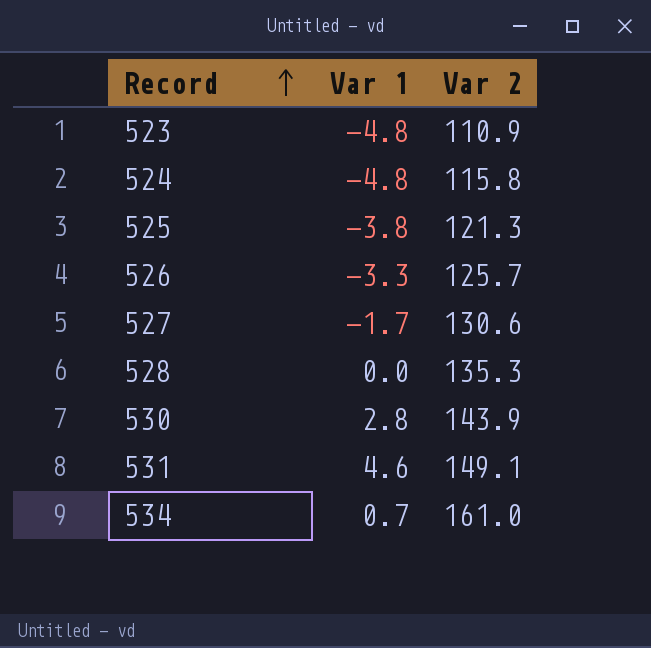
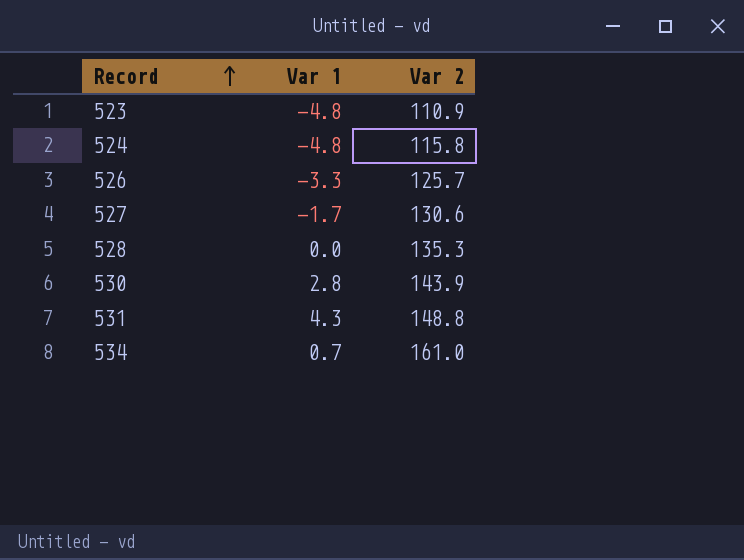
row 525: -3.8 | 121.3 -> none
531 | Var 1: 4.6 -> 4.3
531 | Var 2: 149.1 -> 148.8

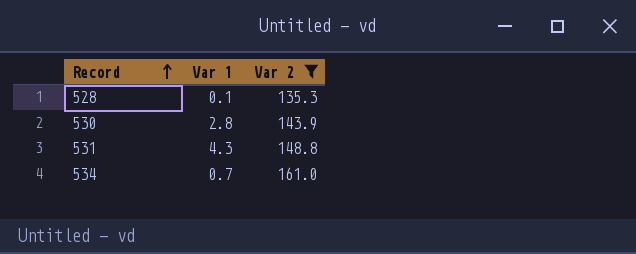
filter: none -> Var 2 >= 135.3
528 | Var 1: 0.0 -> 0.1

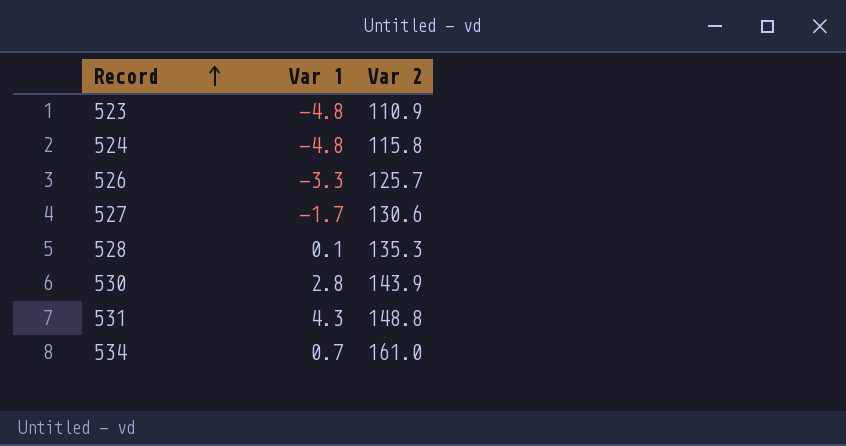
filter: Var 2 >= 135.3 -> none

